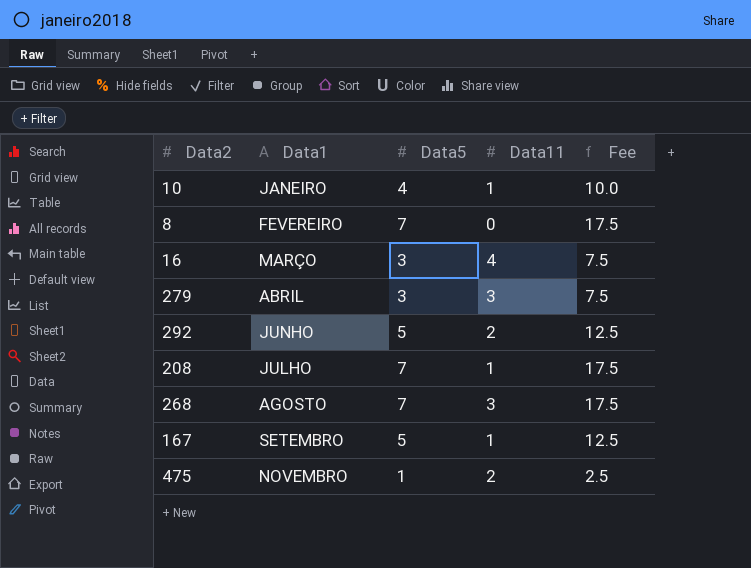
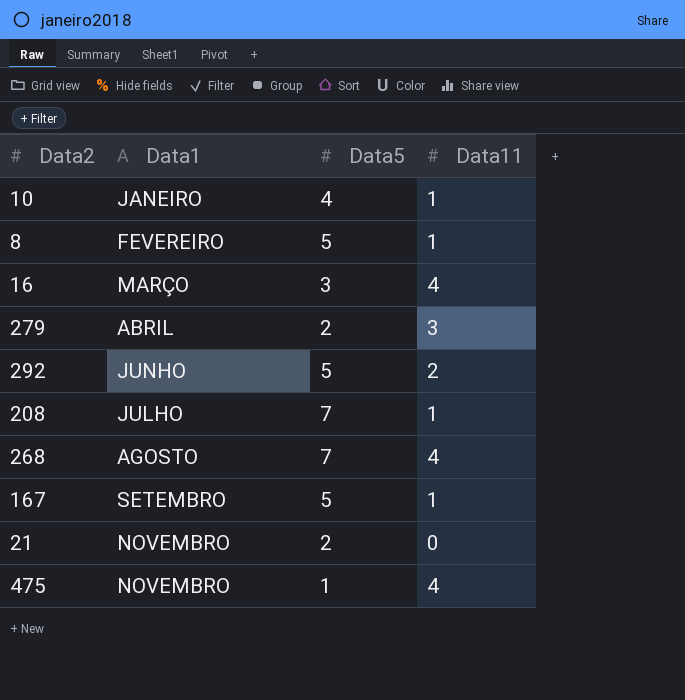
column Fee | formula: [Data5] * 2.5 -> none
8 | Data5: 7 -> 5
8 | Data11: 0 -> 1
279 | Data5: 3 -> 2
268 | Data11: 3 -> 4
row 21: none -> NOVEMBRO | 2 | 0
475 | Data11: 2 -> 4

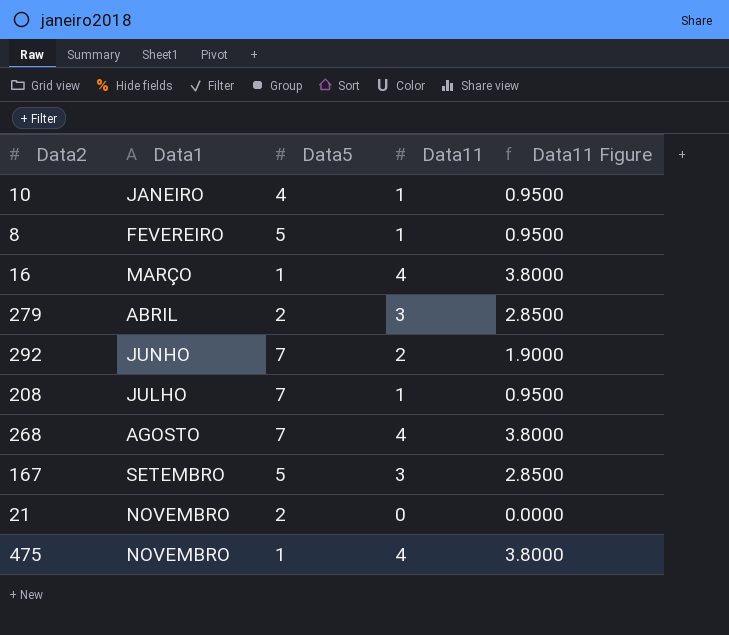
column Data11 Figure | formula: none -> [Data11] * 0.95
16 | Data5: 3 -> 1
292 | Data5: 5 -> 7
167 | Data11: 1 -> 3

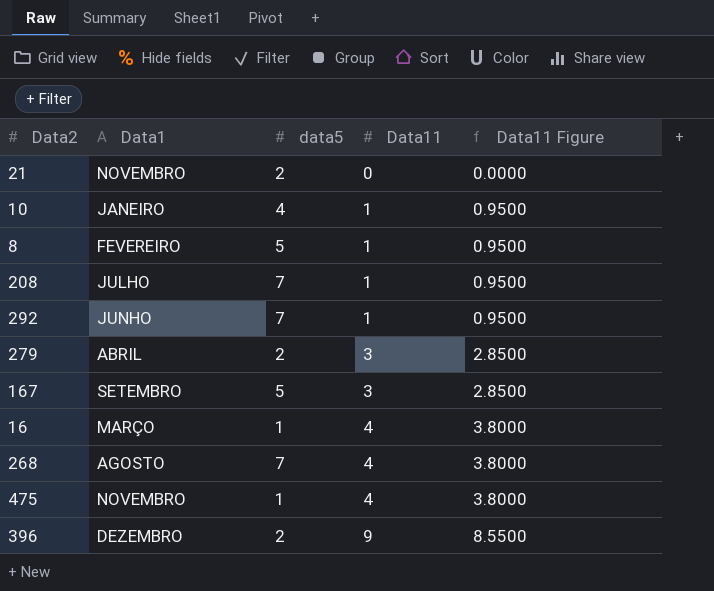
row order: Data1 ascending -> Data11 ascending
column name: Data5 -> data5
292 | Data11: 2 -> 1
292 | Data11 Figure: 1.9000 -> 0.9500
row 396: none -> DEZEMBRO | 2 | 9 | 8.5500

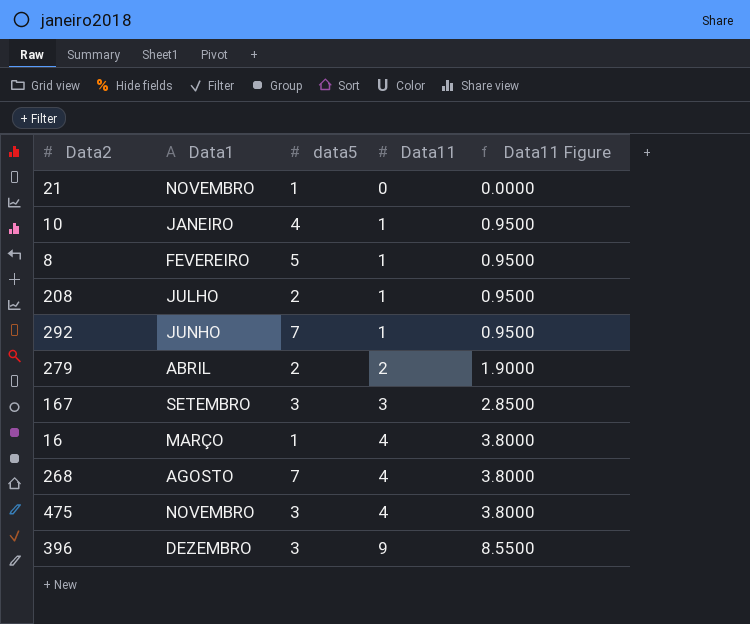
21 | data5: 2 -> 1
208 | data5: 7 -> 2
279 | Data11: 3 -> 2
279 | Data11 Figure: 2.8500 -> 1.9000
167 | data5: 5 -> 3
475 | data5: 1 -> 3
396 | data5: 2 -> 3

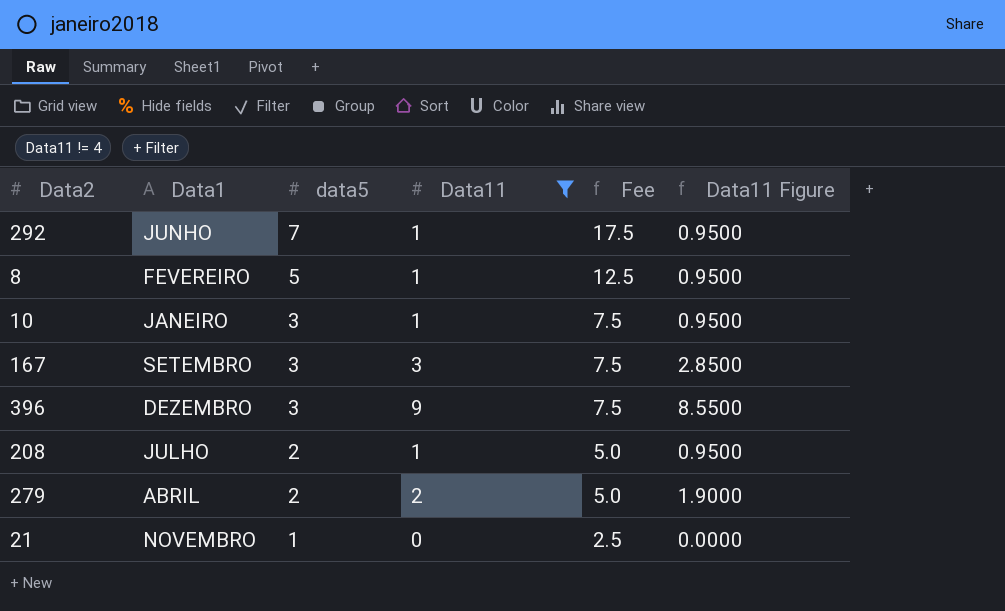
filter: none -> Data11 != 4
row order: Data11 ascending -> data5 descending
column Fee | formula: none -> [data5] * 2.5
10 | data5: 4 -> 3

